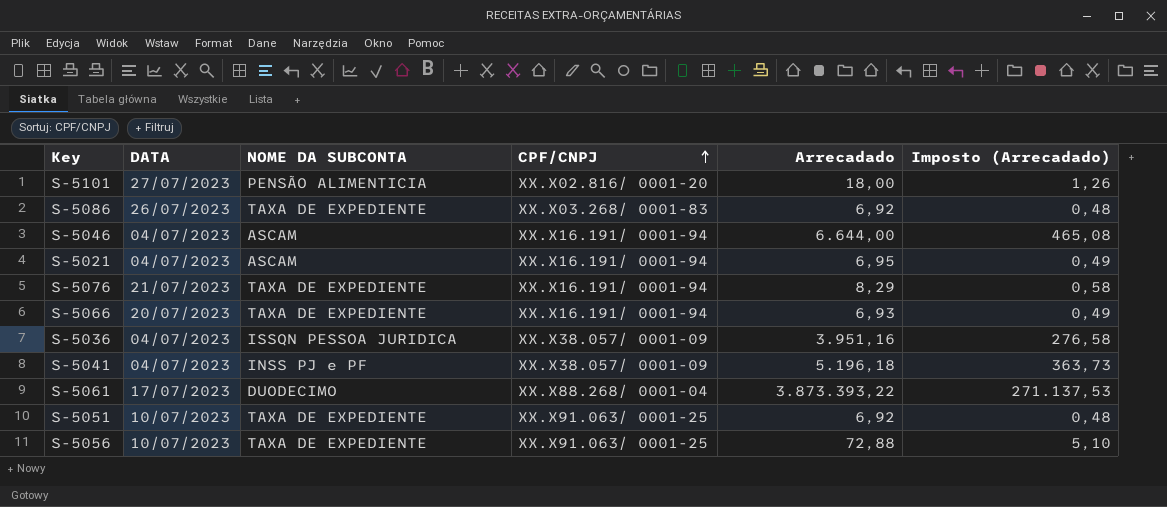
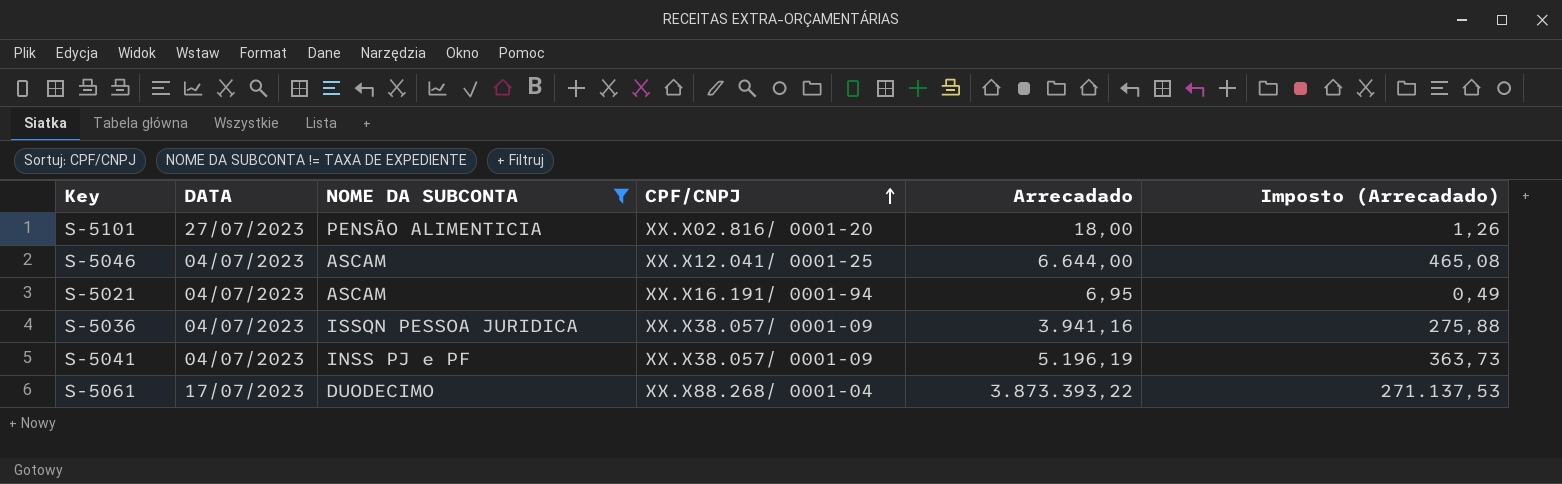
filter: none -> NOME DA SUBCONTA != TAXA DE EXPEDIENTE
S-5046 | CPF/CNPJ: XX.X16.191/ 0001-94 -> XX.X12.041/ 0001-25
S-5036 | Arrecadado: 3.951,16 -> 3.941,16
S-5036 | Imposto (Arrecadado): 276,58 -> 275,88
S-5041 | Arrecadado: 5.196,18 -> 5.196,19

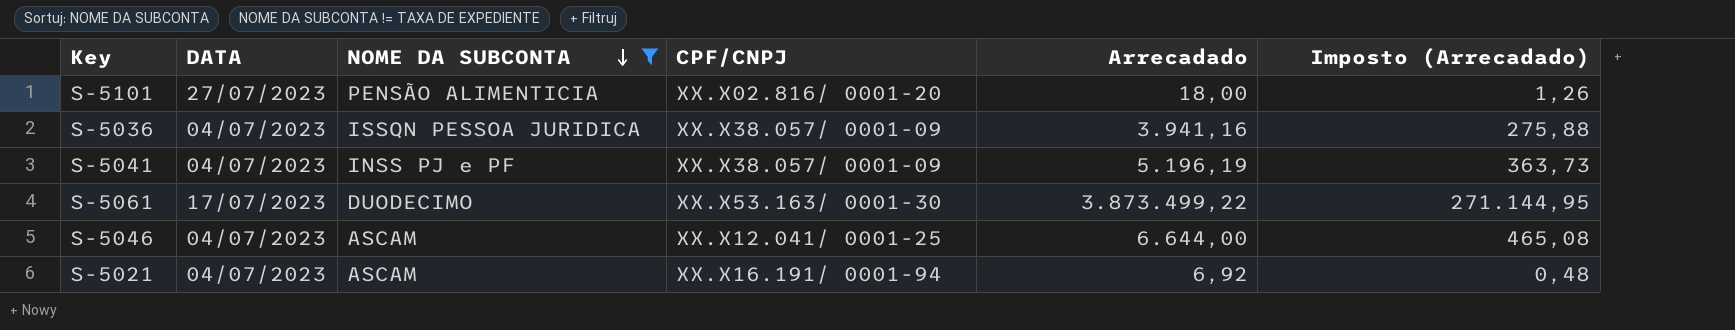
row order: CPF/CNPJ ascending -> NOME DA SUBCONTA descending
S-5061 | CPF/CNPJ: XX.X88.268/ 0001-04 -> XX.X53.163/ 0001-30
S-5061 | Arrecadado: 3.873.393,22 -> 3.873.499,22
S-5061 | Imposto (Arrecadado): 271.137,53 -> 271.144,95
S-5021 | Arrecadado: 6,95 -> 6,92
S-5021 | Imposto (Arrecadado): 0,49 -> 0,48

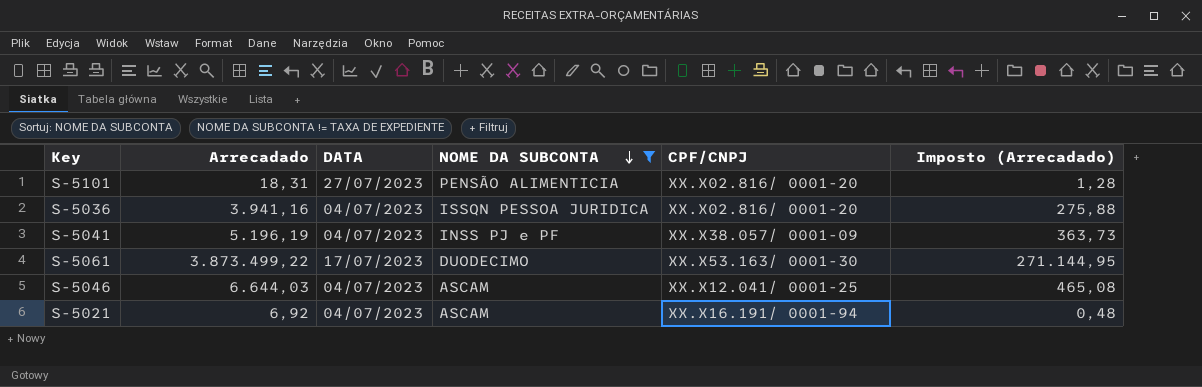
column Arrecadado | position: 5 -> 2
S-5101 | Arrecadado: 18,00 -> 18,31
S-5101 | Imposto (Arrecadado): 1,26 -> 1,28
S-5036 | CPF/CNPJ: XX.X38.057/ 0001-09 -> XX.X02.816/ 0001-20
S-5046 | Arrecadado: 6.644,00 -> 6.644,03

